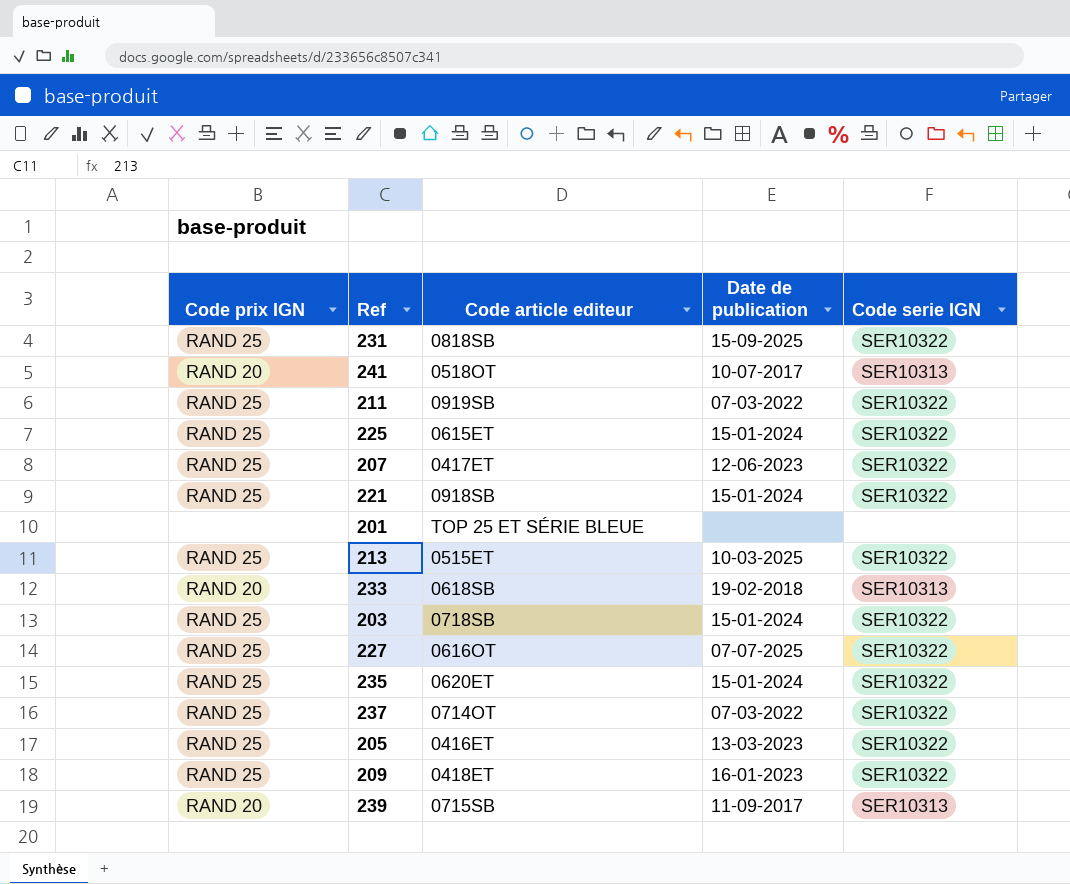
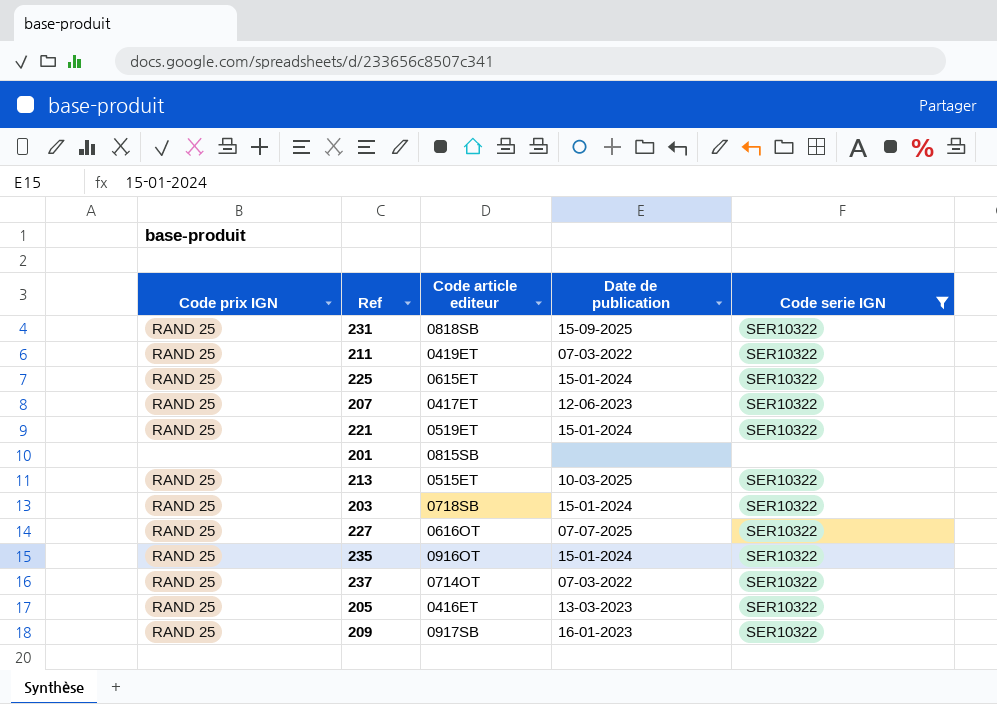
filter: none -> Code serie IGN != SER10313
211 | Code article editeur: 0919SB -> 0419ET
221 | Code article editeur: 0918SB -> 0519ET
201 | Code article editeur: TOP 25 ET SÉRIE BLEUE -> 0815SB
235 | Code article editeur: 0620ET -> 0916OT
209 | Code article editeur: 0418ET -> 0917SB

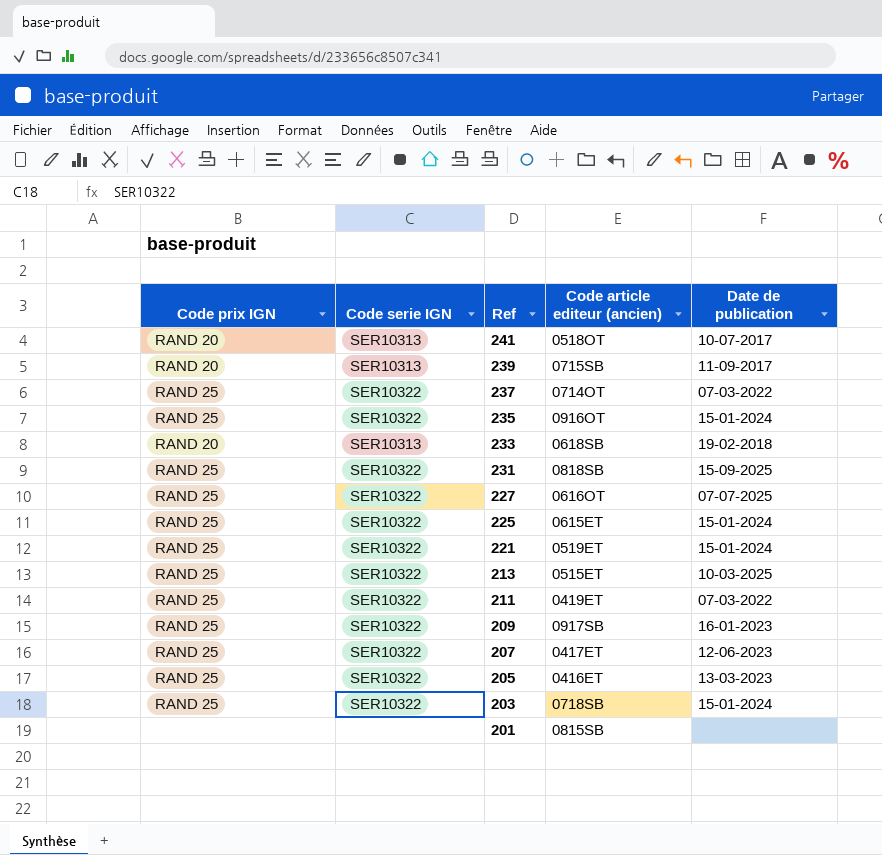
filter: Code serie IGN != SER10313 -> none
row order: none -> Ref descending
column Code serie IGN | position: 5 -> 2
column name: Code article editeur -> Code article editeur (ancien)

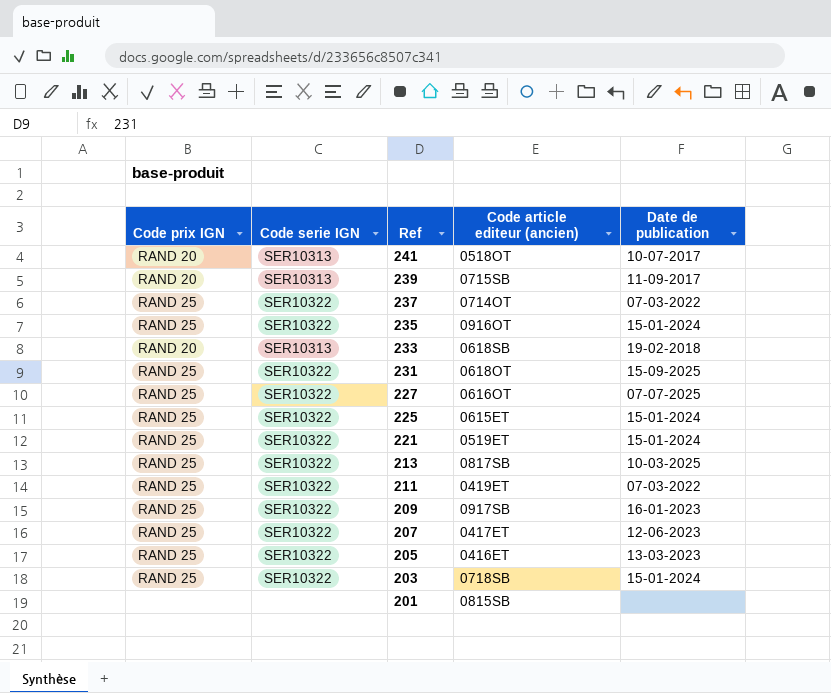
231 | Code article editeur (ancien): 0818SB -> 0618OT
213 | Code article editeur (ancien): 0515ET -> 0817SB

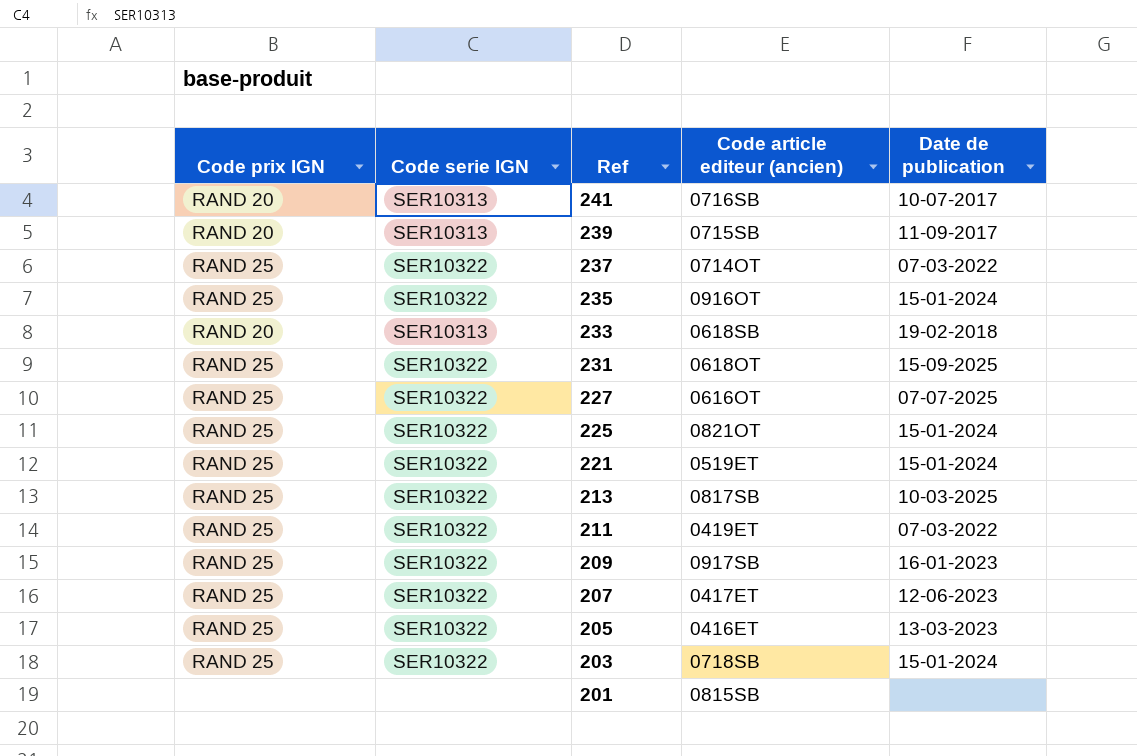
241 | Code article editeur (ancien): 0518OT -> 0716SB
225 | Code article editeur (ancien): 0615ET -> 0821OT

